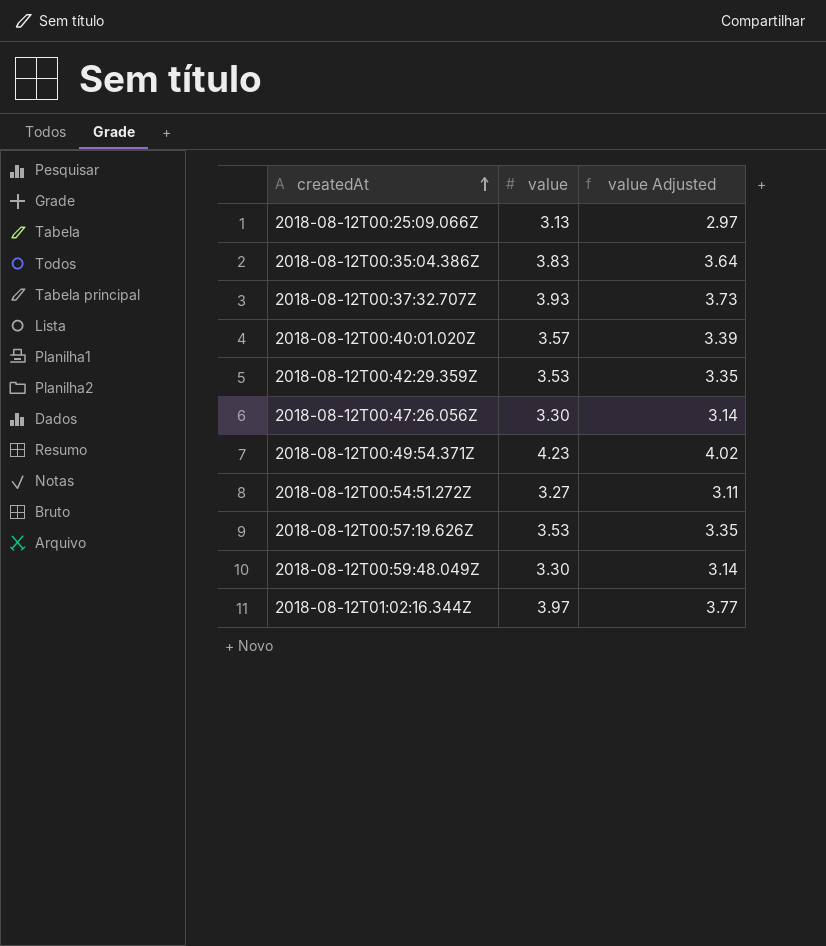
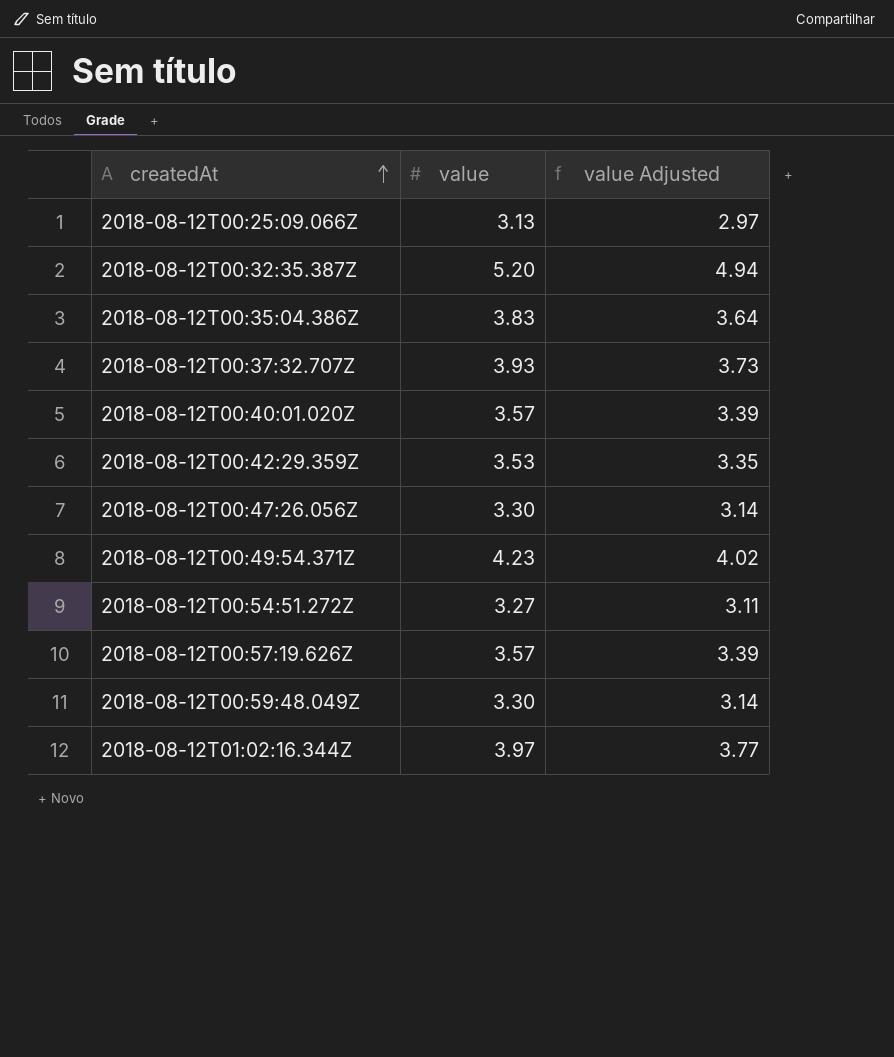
row 2018-08-12T00:32:35.387Z: none -> 5.20 | 4.94
2018-08-12T00:57:19.626Z | value: 3.53 -> 3.57
2018-08-12T00:57:19.626Z | value Adjusted: 3.35 -> 3.39

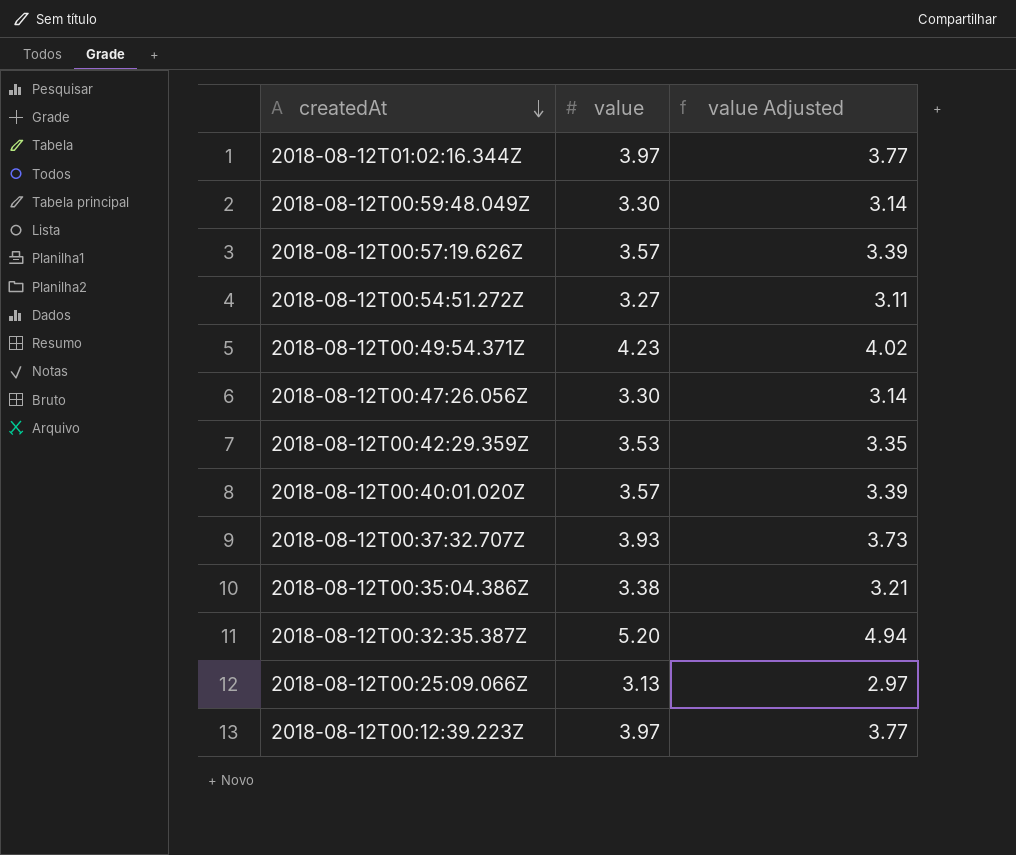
row order: createdAt ascending -> createdAt descending
2018-08-12T00:35:04.386Z | value: 3.83 -> 3.38
2018-08-12T00:35:04.386Z | value Adjusted: 3.64 -> 3.21
row 2018-08-12T00:12:39.223Z: none -> 3.97 | 3.77

